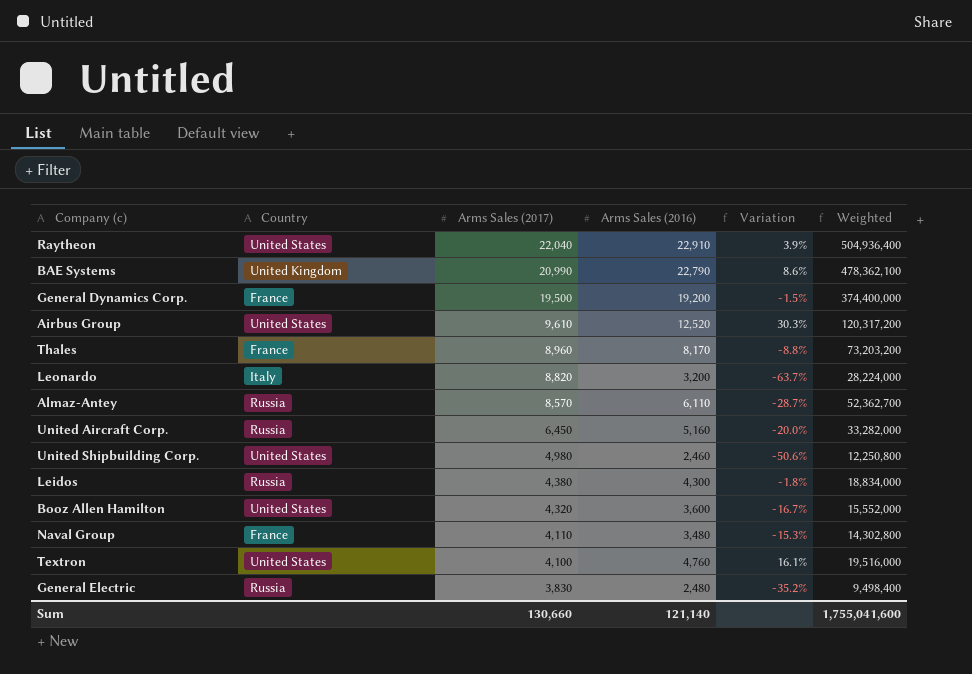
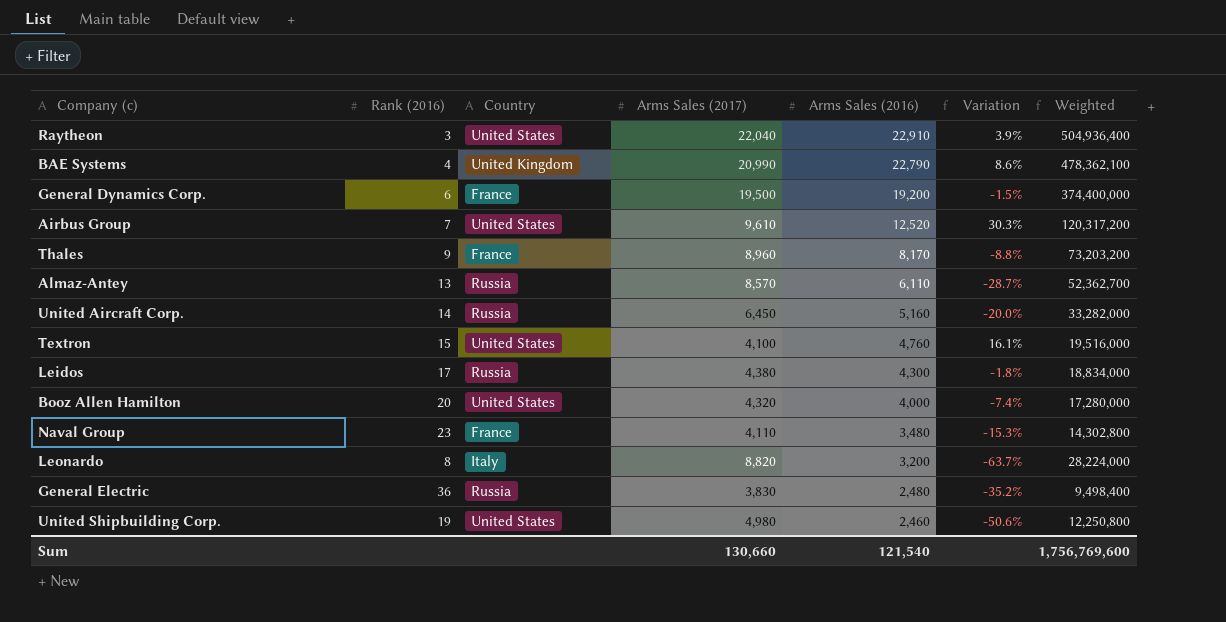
row order: Arms Sales (2017) descending -> Arms Sales (2016) descending
column Rank (2016) | position: none -> 2
Booz Allen Hamilton | Arms Sales (2016): 3,600 -> 4,000
Booz Allen Hamilton | Variation: -16.7% -> -7.4%
Booz Allen Hamilton | Weighted: 15,552,000 -> 17,280,000
Sum | Arms Sales (2016): 121,140 -> 121,540
Sum | Weighted: 1,755,041,600 -> 1,756,769,600

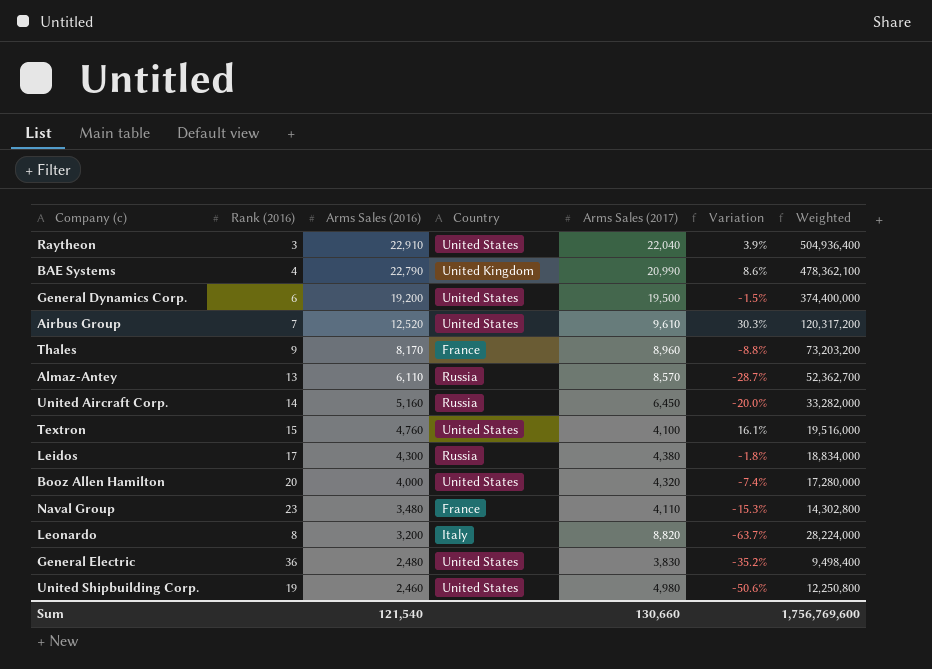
column Arms Sales (2016) | position: 5 -> 3
General Dynamics Corp. | Country: France -> United States
General Electric | Country: Russia -> United States

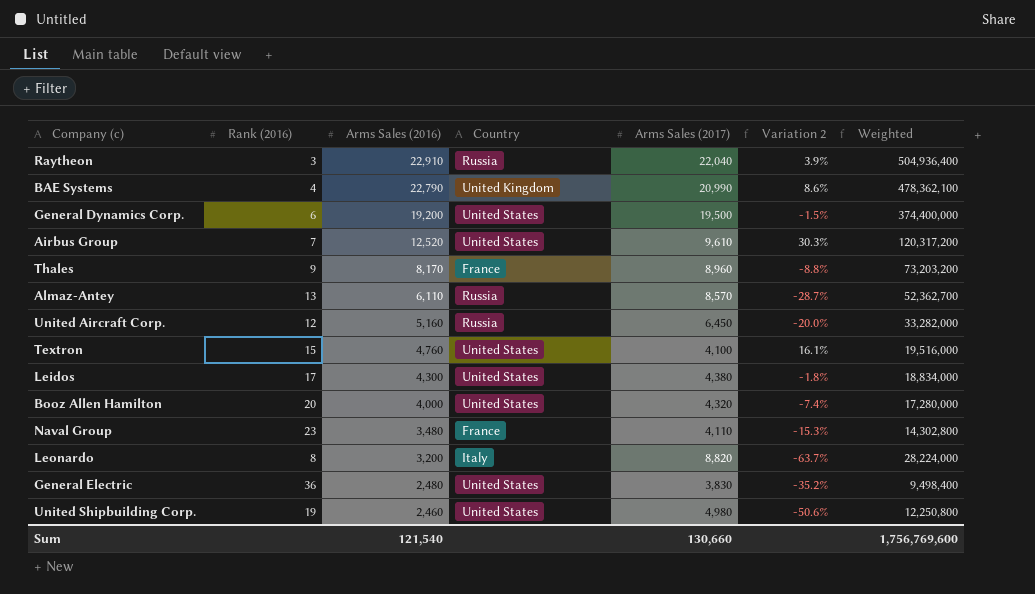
column name: Variation -> Variation 2
Raytheon | Country: United States -> Russia
United Aircraft Corp. | Rank (2016): 14 -> 12
Leidos | Country: Russia -> United States

